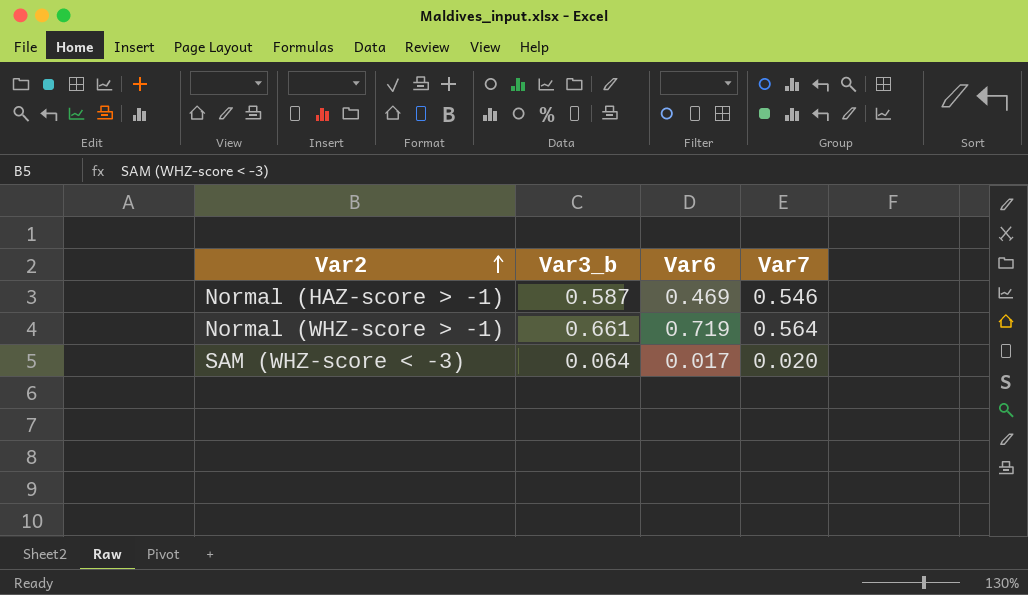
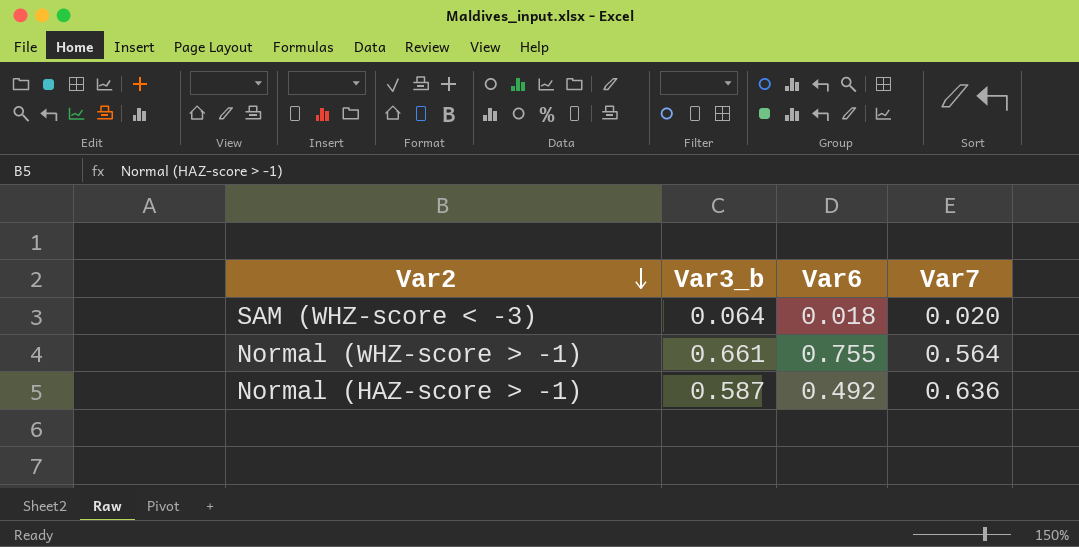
row order: Var2 ascending -> Var2 descending
SAM (WHZ-score < -3) | Var6: 0.017 -> 0.018
Normal (WHZ-score > -1) | Var6: 0.719 -> 0.755
Normal (HAZ-score > -1) | Var6: 0.469 -> 0.492
Normal (HAZ-score > -1) | Var7: 0.546 -> 0.636

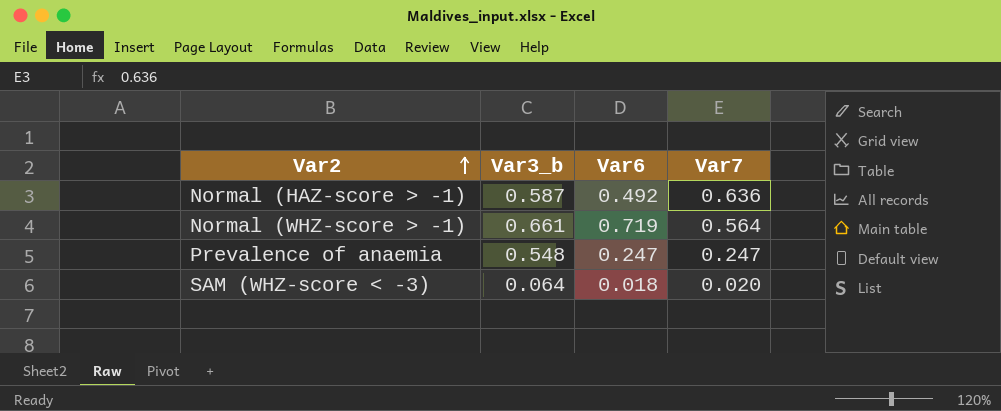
row order: Var2 descending -> Var2 ascending
Normal (WHZ-score > -1) | Var6: 0.755 -> 0.719
row Prevalence of anaemia: none -> 0.548 | 0.247 | 0.247

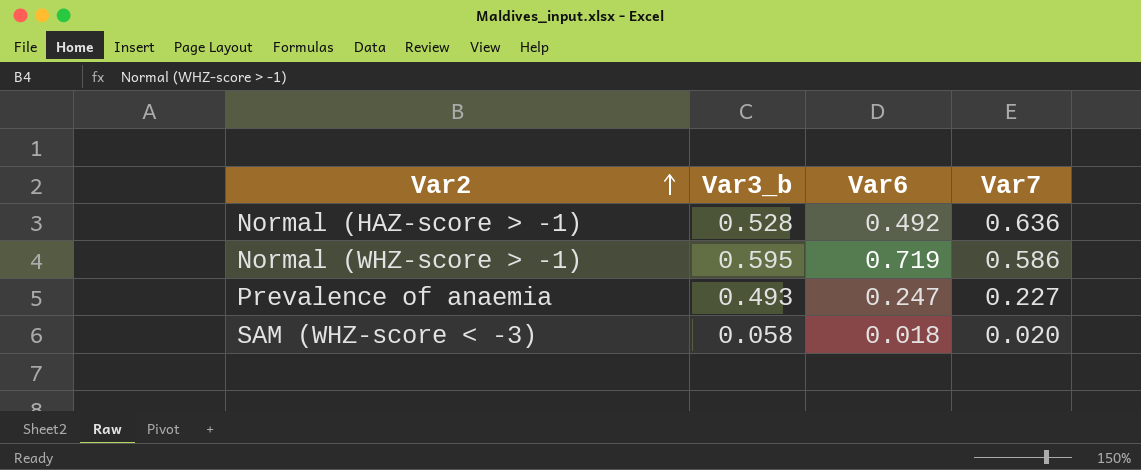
Normal (HAZ-score > -1) | Var3_b: 0.587 -> 0.528
Normal (WHZ-score > -1) | Var3_b: 0.661 -> 0.595
Normal (WHZ-score > -1) | Var7: 0.564 -> 0.586
Prevalence of anaemia | Var3_b: 0.548 -> 0.493
Prevalence of anaemia | Var7: 0.247 -> 0.227
SAM (WHZ-score < -3) | Var3_b: 0.064 -> 0.058

